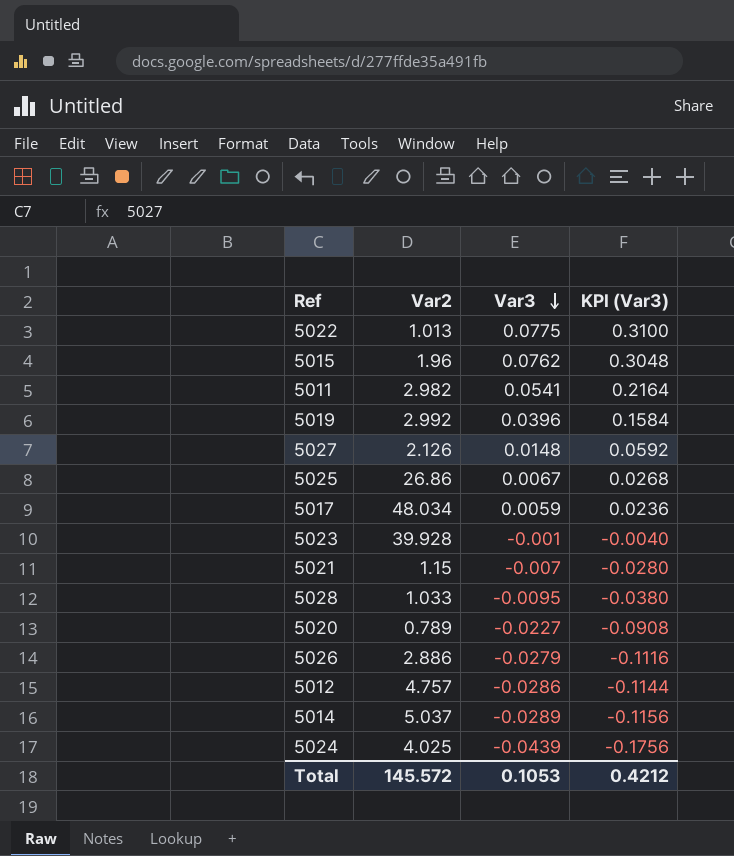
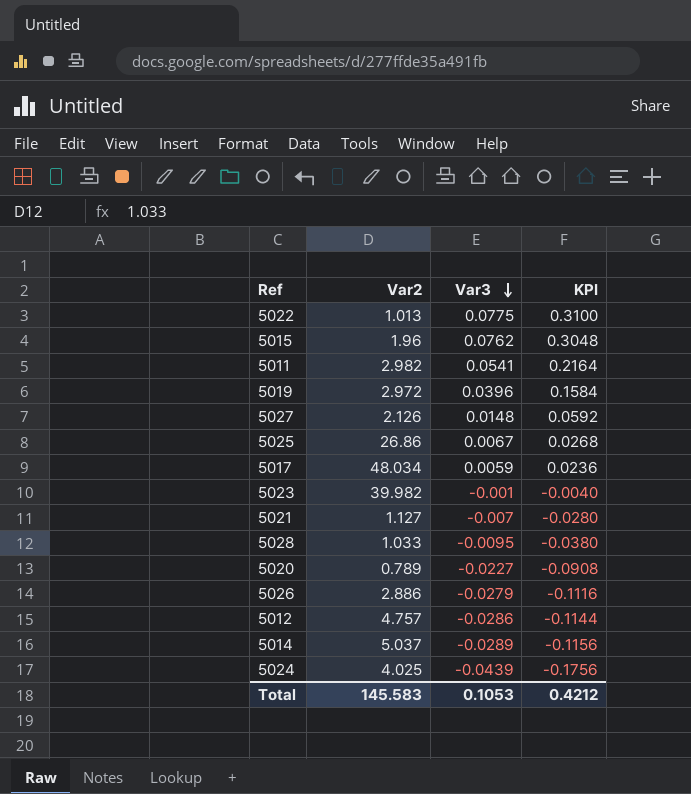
column name: KPI (Var3) -> KPI
5019 | Var2: 2.992 -> 2.972
5023 | Var2: 39.928 -> 39.982
5021 | Var2: 1.15 -> 1.127
Total | Var2: 145.572 -> 145.583

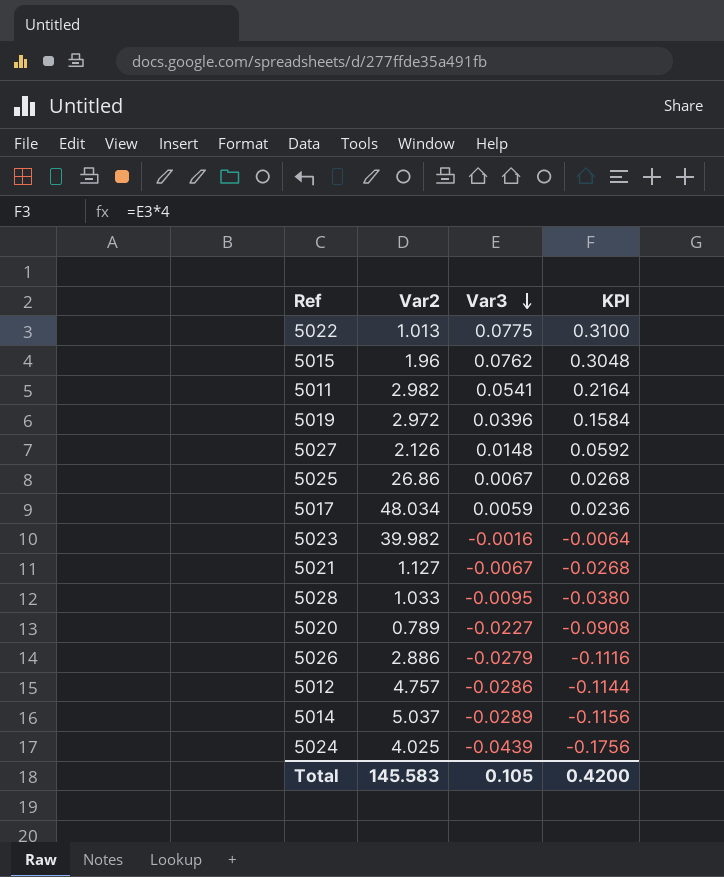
5023 | Var3: -0.001 -> -0.0016
5023 | KPI: -0.0040 -> -0.0064
5021 | Var3: -0.007 -> -0.0067
5021 | KPI: -0.0280 -> -0.0268
Total | Var3: 0.1053 -> 0.105
Total | KPI: 0.4212 -> 0.4200

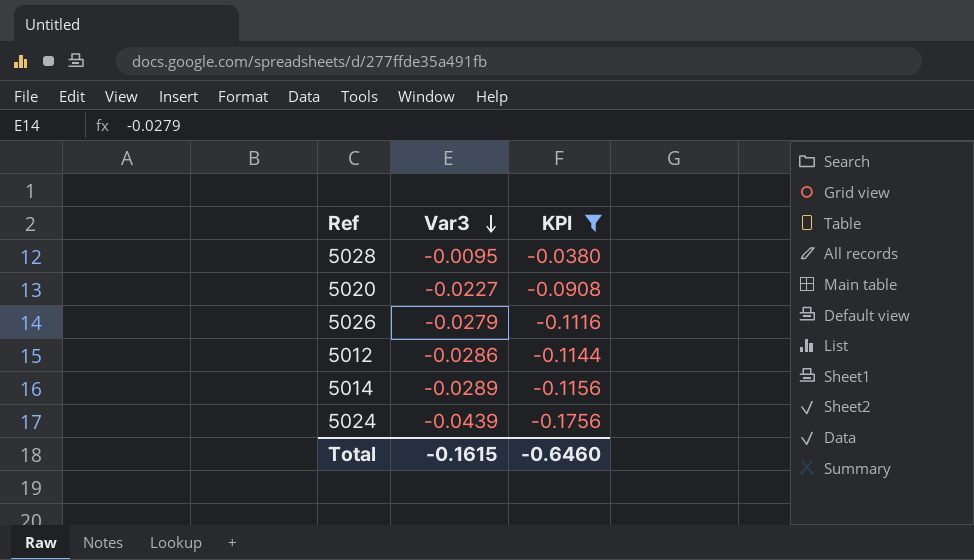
filter: none -> KPI <= -0.0380
column Var2 | position: 2 -> none
Total | Var3: 0.105 -> -0.1615
Total | KPI: 0.4200 -> -0.6460

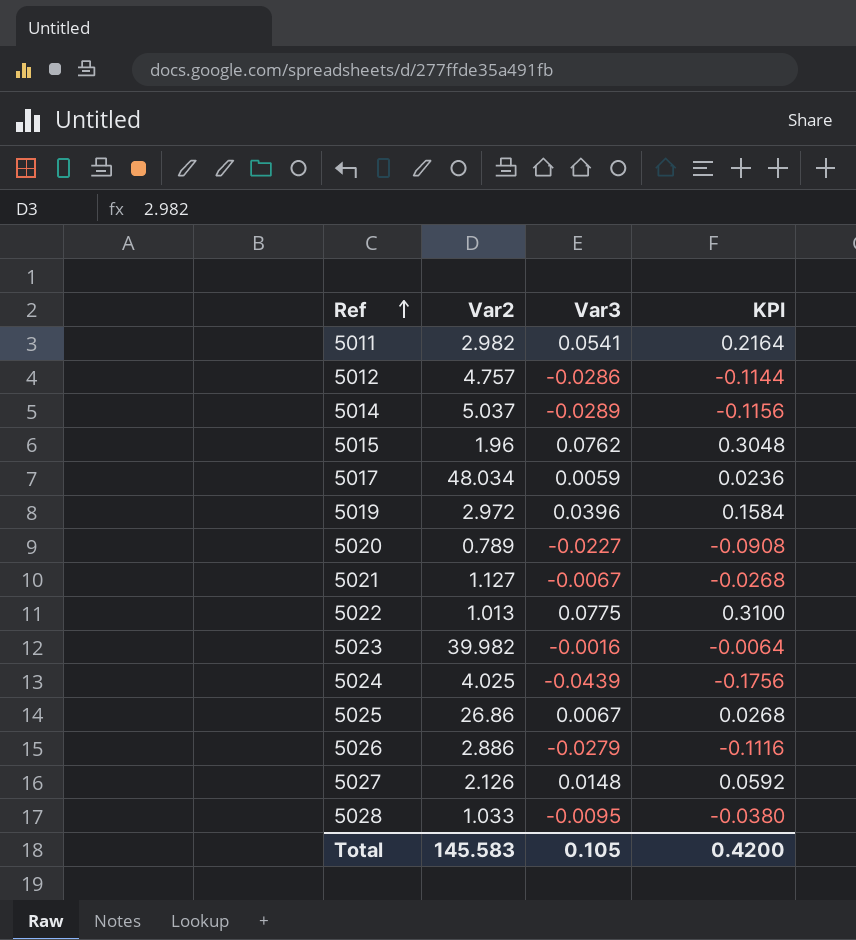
filter: KPI <= -0.0380 -> none
row order: Var3 descending -> Ref ascending
column Var2 | position: none -> 2
Total | Var3: -0.1615 -> 0.105
Total | KPI: -0.6460 -> 0.4200

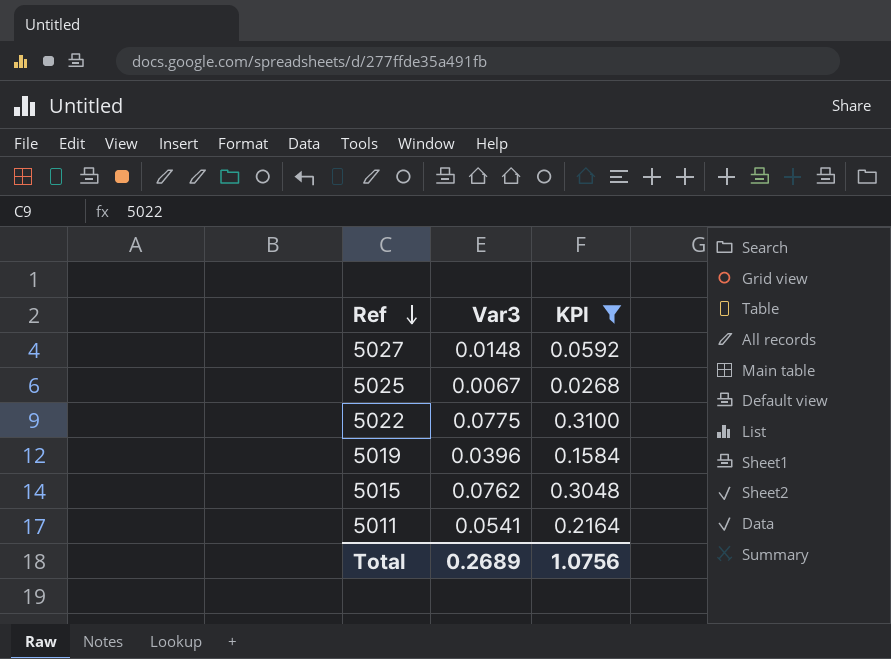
filter: none -> KPI >= 0.0268
row order: Ref ascending -> Ref descending
column Var2 | position: 2 -> none
Total | Var3: 0.105 -> 0.2689
Total | KPI: 0.4200 -> 1.0756

